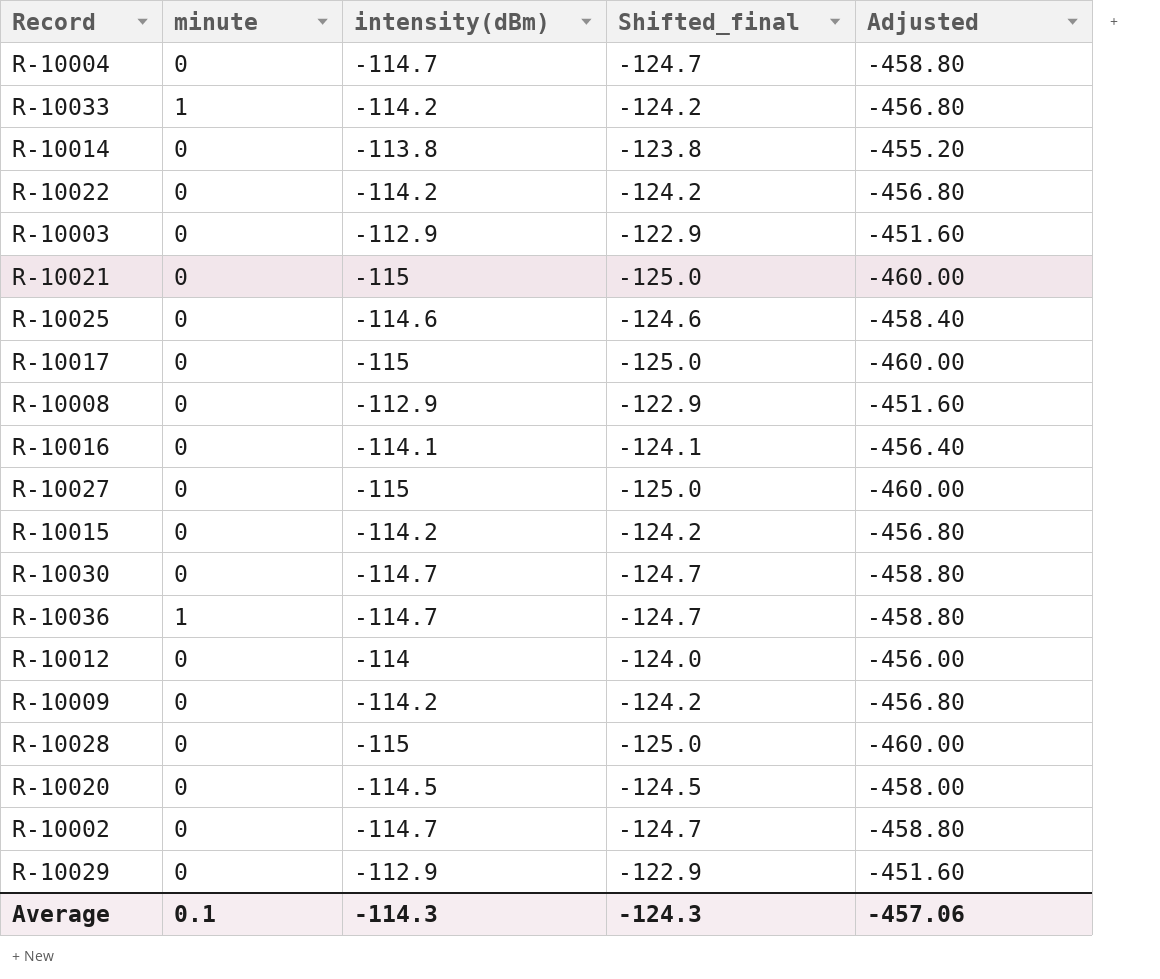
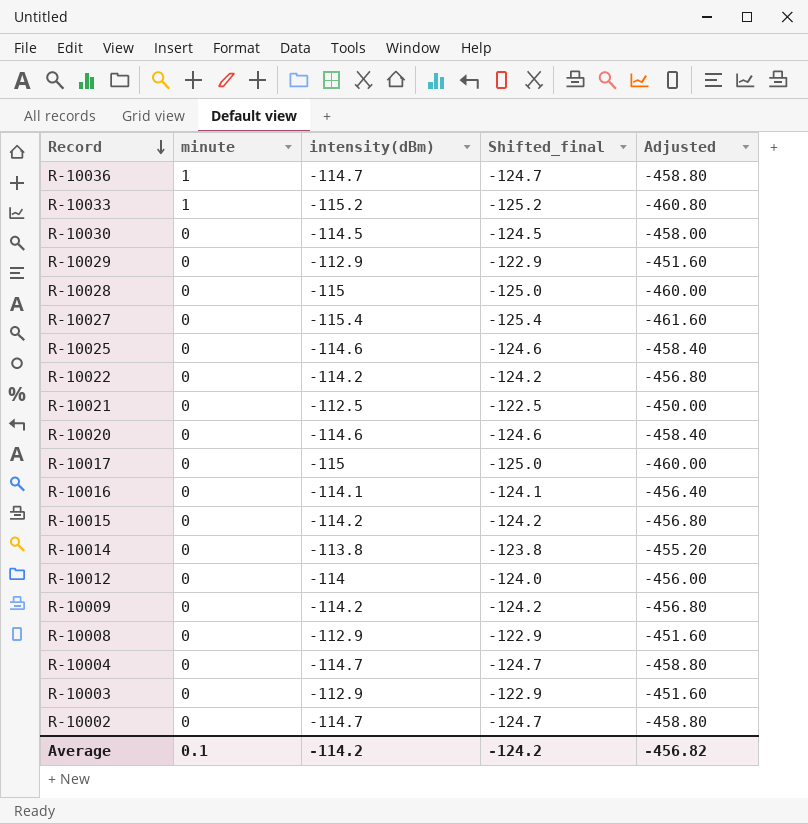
row order: none -> Record descending
R-10033 | intensity(dBm): -114.2 -> -115.2
R-10033 | Shifted_final: -124.2 -> -125.2
R-10033 | Adjusted: -456.80 -> -460.80
R-10030 | intensity(dBm): -114.7 -> -114.5
R-10030 | Shifted_final: -124.7 -> -124.5
R-10030 | Adjusted: -458.80 -> -458.00
R-10027 | intensity(dBm): -115 -> -115.4
R-10027 | Shifted_final: -125.0 -> -125.4
R-10027 | Adjusted: -460.00 -> -461.60
R-10021 | intensity(dBm): -115 -> -112.5
R-10021 | Shifted_final: -125.0 -> -122.5
R-10021 | Adjusted: -460.00 -> -450.00
R-10020 | intensity(dBm): -114.5 -> -114.6
R-10020 | Shifted_final: -124.5 -> -124.6
R-10020 | Adjusted: -458.00 -> -458.40
Average | intensity(dBm): -114.3 -> -114.2
Average | Shifted_final: -124.3 -> -124.2
Average | Adjusted: -457.06 -> -456.82

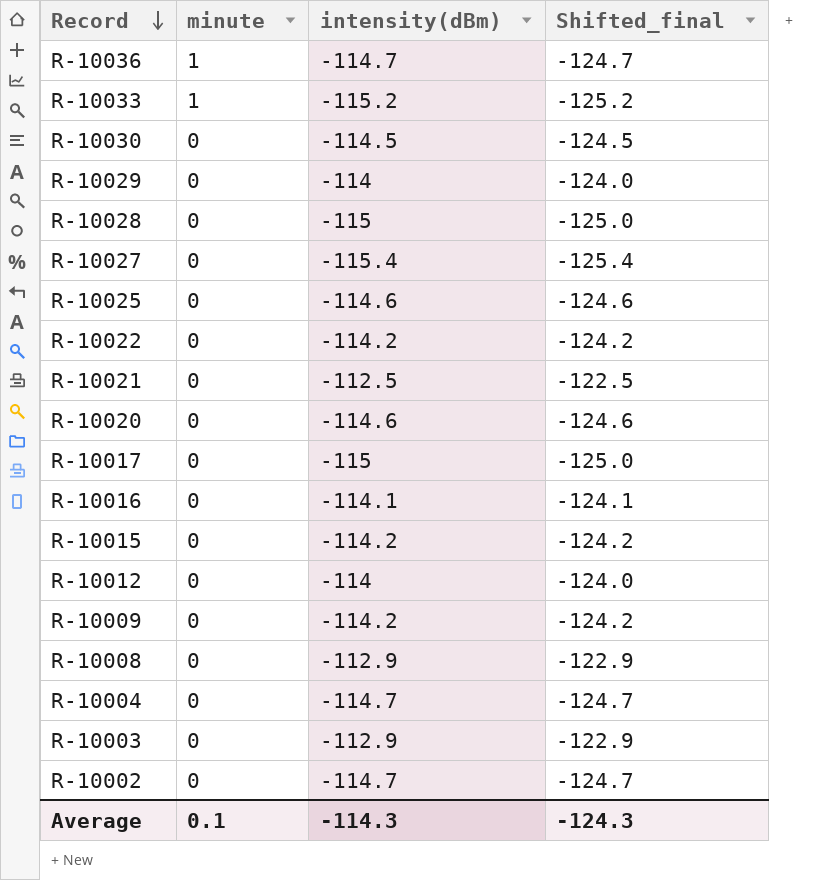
column Adjusted | formula: [intensity(dBm)] * 4 -> none
row R-10014: 0 | -113.8 | -123.8 | -455.20 -> none
R-10029 | intensity(dBm): -112.9 -> -114
R-10029 | Shifted_final: -122.9 -> -124.0
Average | intensity(dBm): -114.2 -> -114.3
Average | Shifted_final: -124.2 -> -124.3

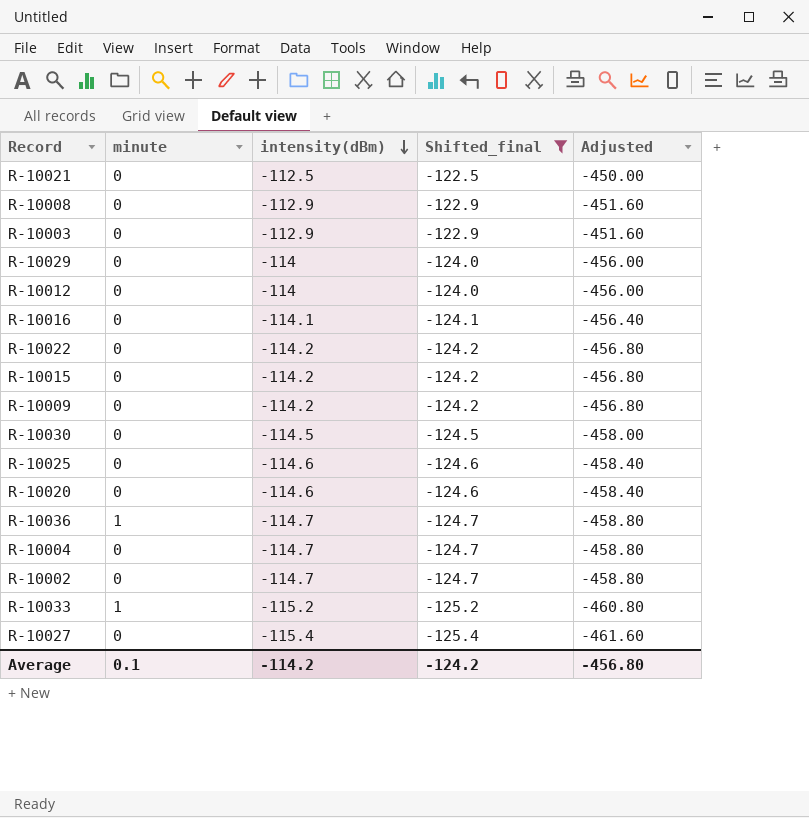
filter: none -> Shifted_final != -125.0
row order: Record descending -> intensity(dBm) descending
column Adjusted | formula: none -> [intensity(dBm)] * 4
Average | intensity(dBm): -114.3 -> -114.2
Average | Shifted_final: -124.3 -> -124.2

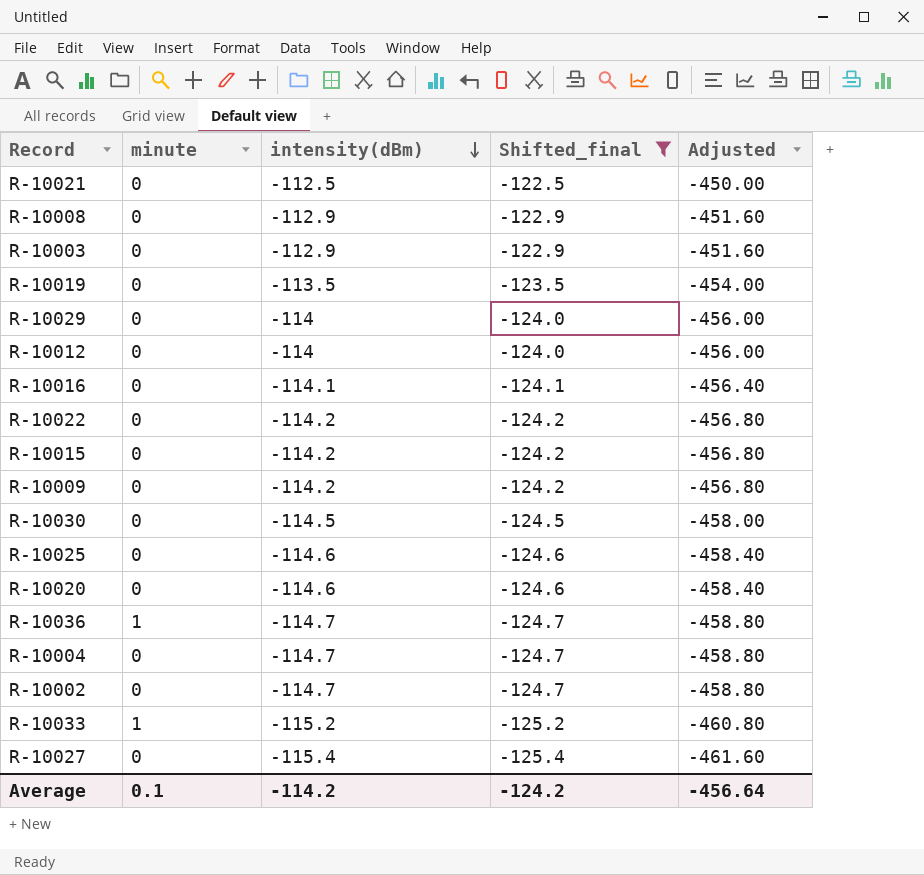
row R-10019: none -> 0 | -113.5 | -123.5 | -454.00
Average | Adjusted: -456.80 -> -456.64

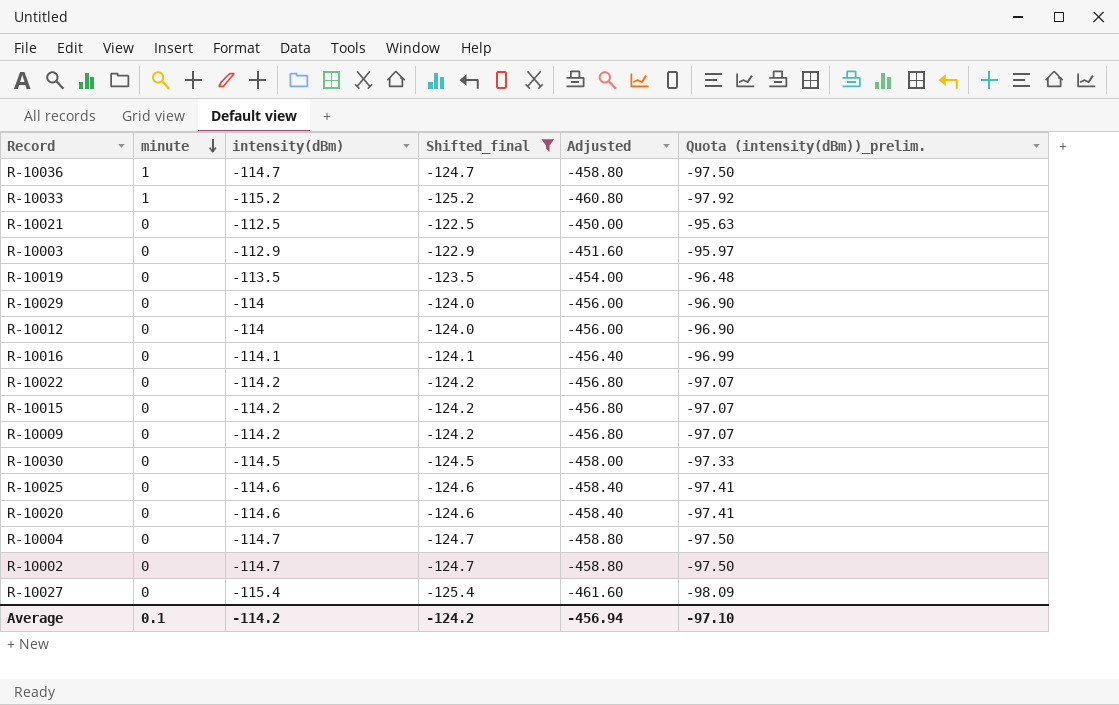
row order: intensity(dBm) descending -> minute descending
column Quota (intensity(dBm))_prelim. | formula: none -> [intensity(dBm)] * 0.85
row R-10008: 0 | -112.9 | -122.9 | -451.60 -> none
Average | Adjusted: -456.64 -> -456.94

